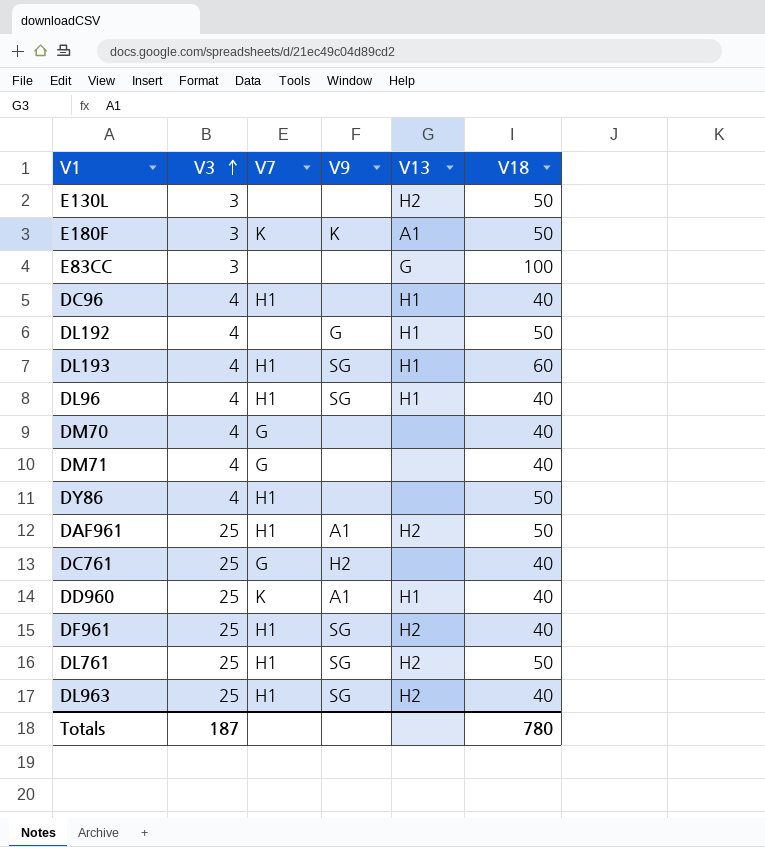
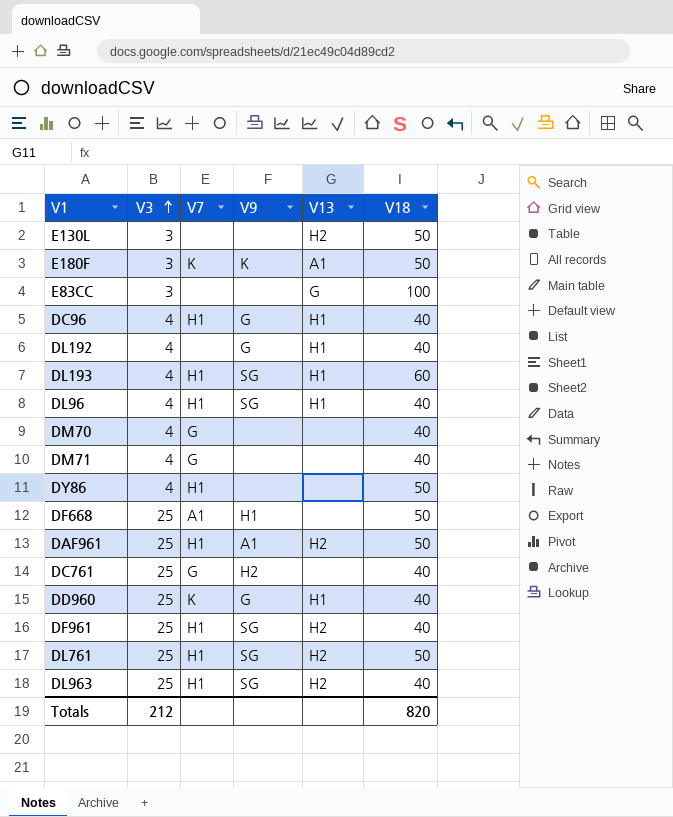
DC96 | V9: none -> G
DL192 | V18: 50 -> 40
row DF668: none -> 25 | A1 | H1 | none | 50
DD960 | V9: A1 -> G
Totals | V3: 187 -> 212
Totals | V18: 780 -> 820

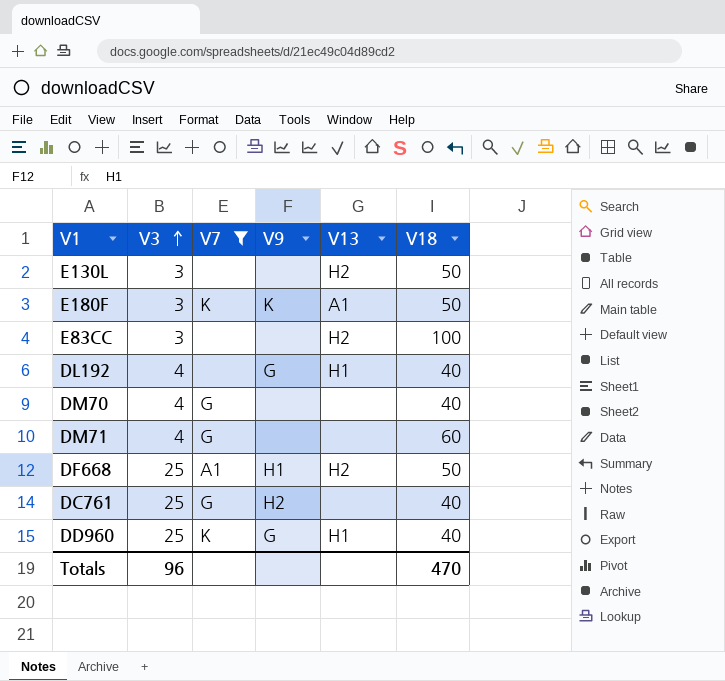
filter: none -> V7 != H1
E83CC | V13: G -> H2
DM71 | V18: 40 -> 60
DF668 | V13: none -> H2
Totals | V3: 212 -> 96
Totals | V18: 820 -> 470

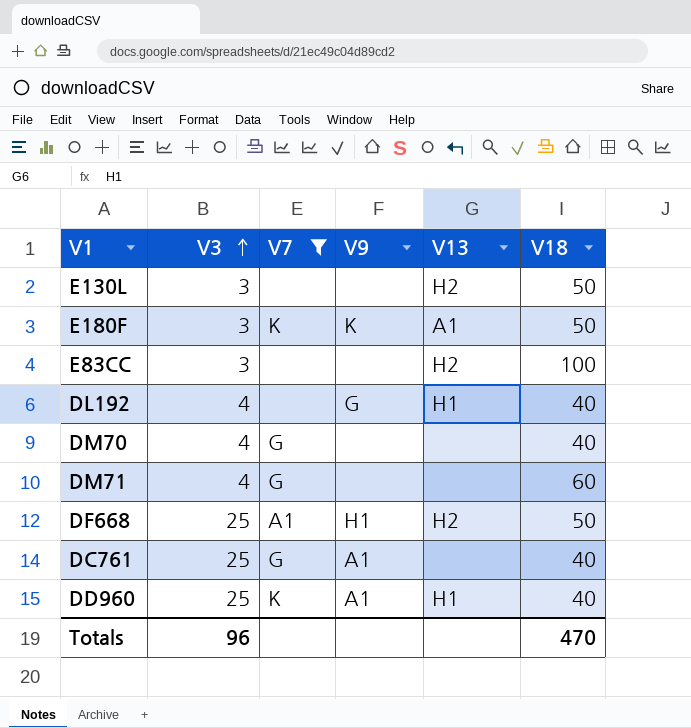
DC761 | V9: H2 -> A1
DD960 | V9: G -> A1

